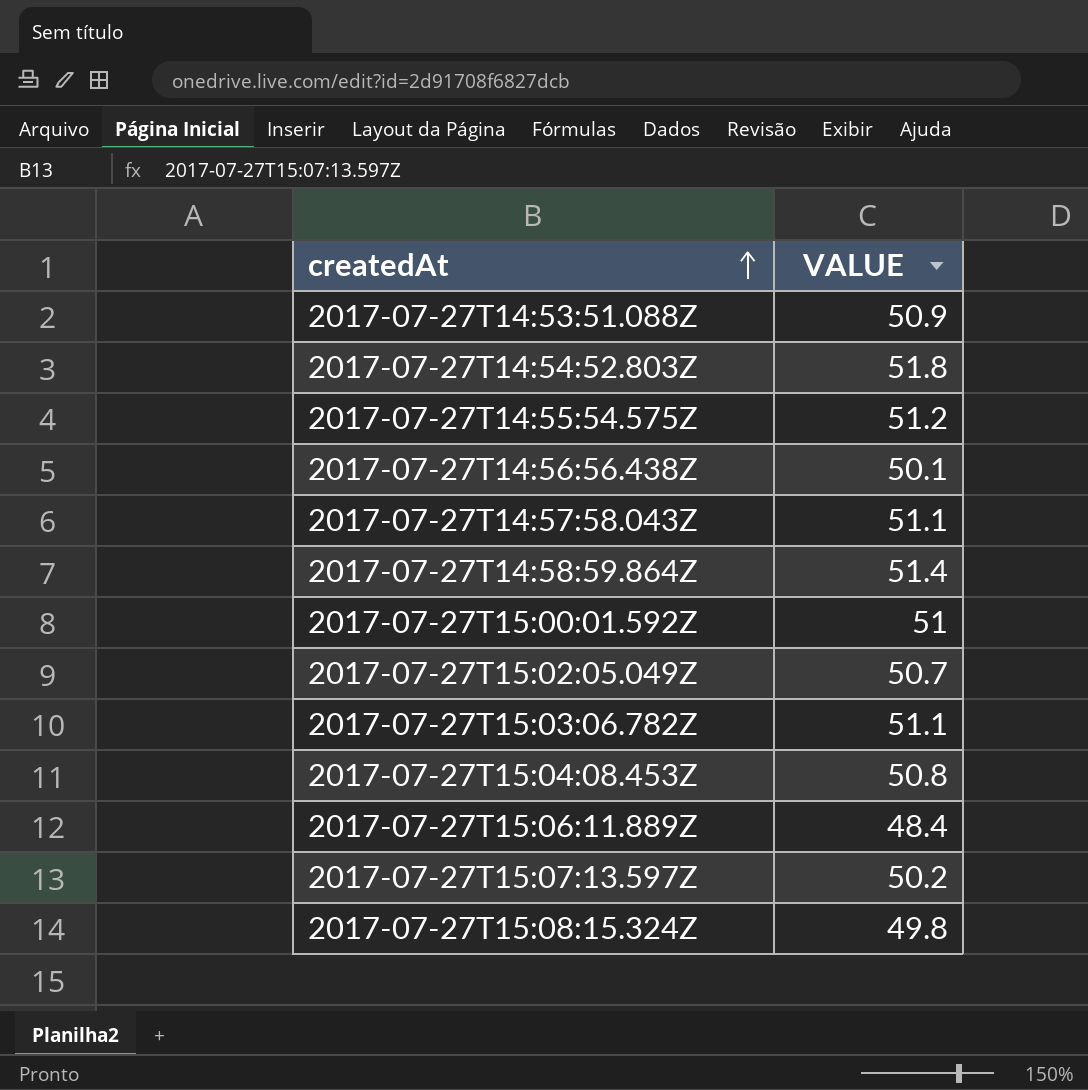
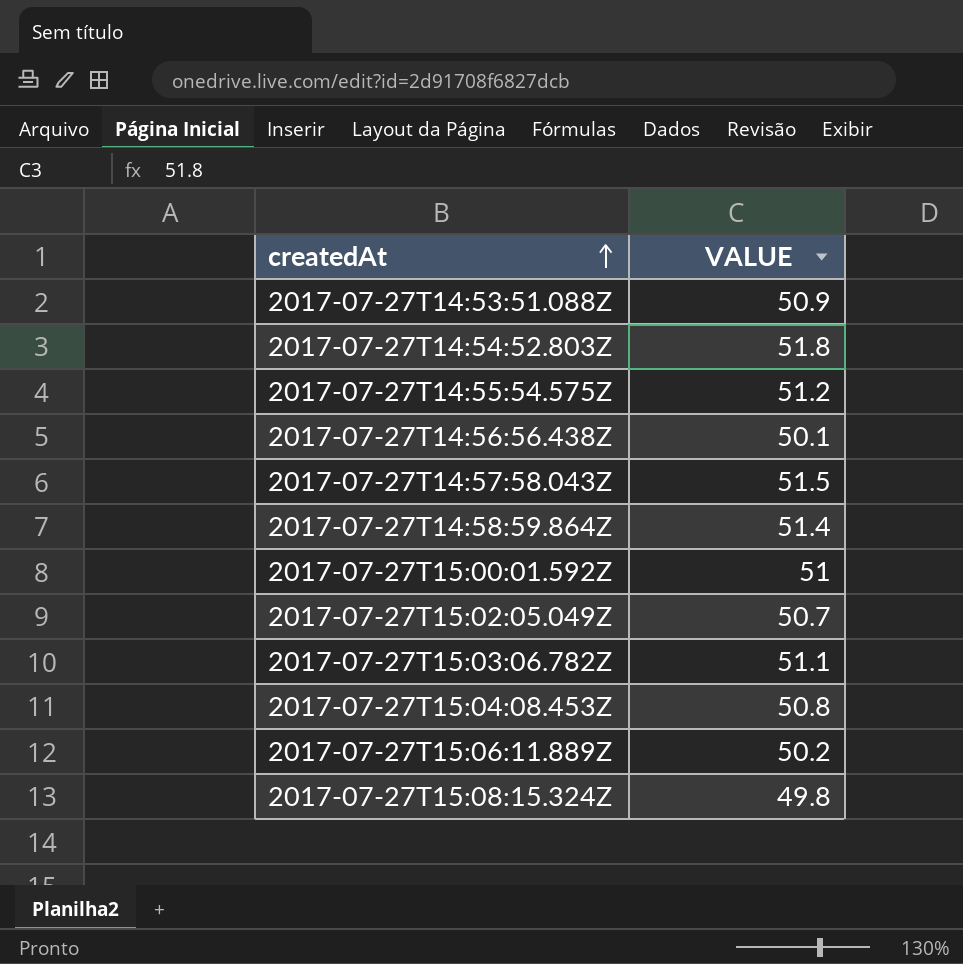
row 2017-07-27T15:07:13.597Z: 50.2 -> none
2017-07-27T14:57:58.043Z | VALUE: 51.1 -> 51.5
2017-07-27T15:06:11.889Z | VALUE: 48.4 -> 50.2

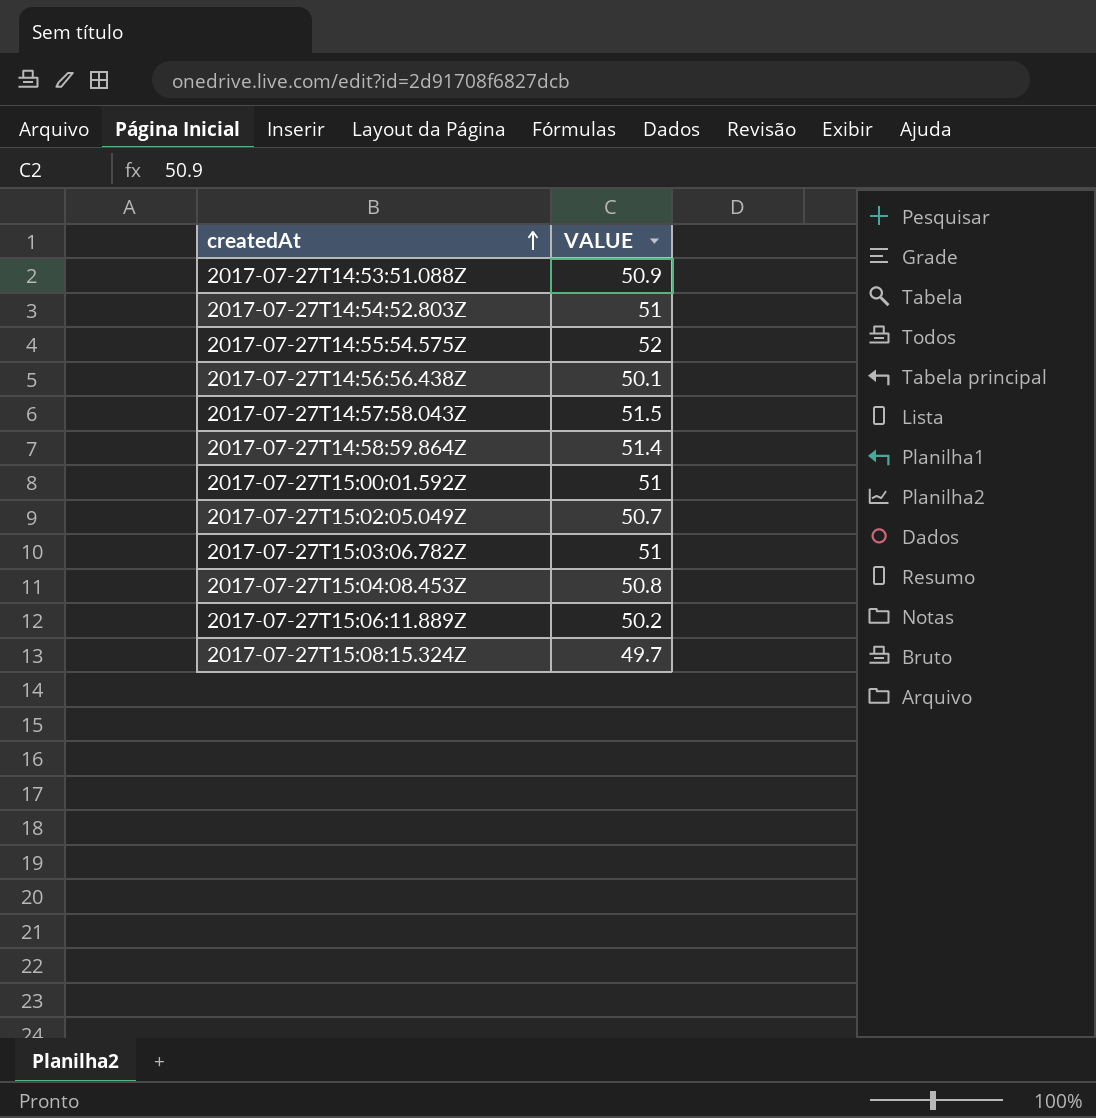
2017-07-27T14:54:52.803Z | VALUE: 51.8 -> 51
2017-07-27T14:55:54.575Z | VALUE: 51.2 -> 52
2017-07-27T15:03:06.782Z | VALUE: 51.1 -> 51
2017-07-27T15:08:15.324Z | VALUE: 49.8 -> 49.7

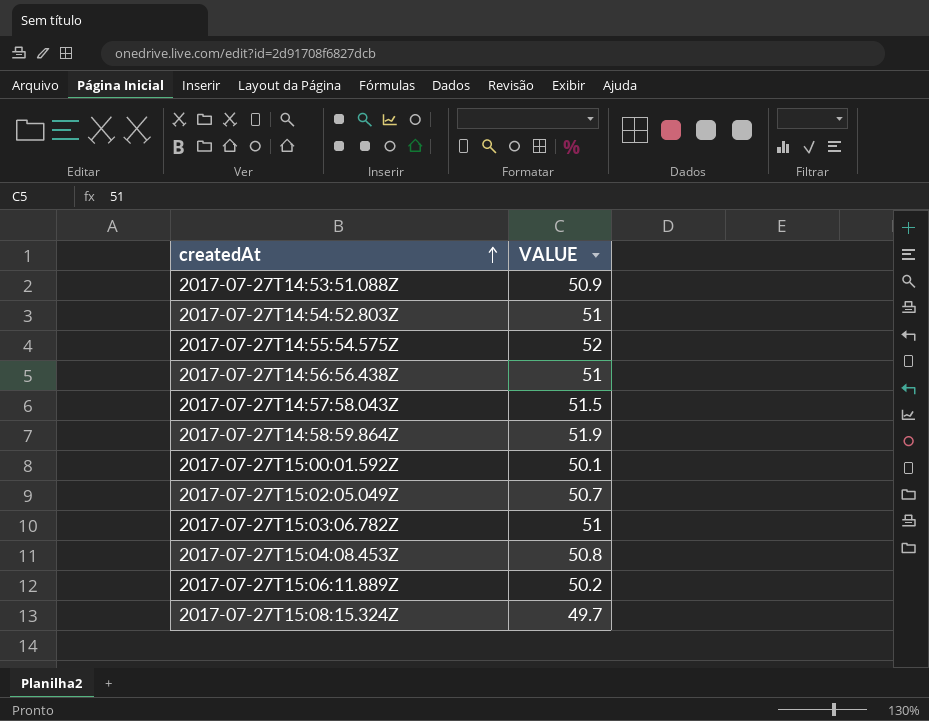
2017-07-27T14:56:56.438Z | VALUE: 50.1 -> 51
2017-07-27T14:58:59.864Z | VALUE: 51.4 -> 51.9
2017-07-27T15:00:01.592Z | VALUE: 51 -> 50.1

